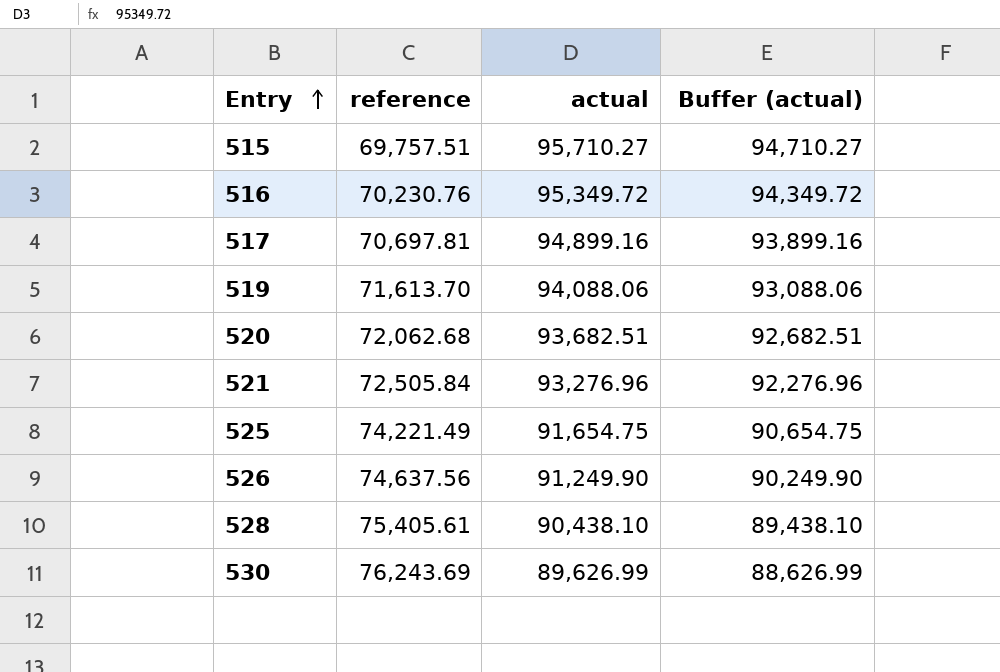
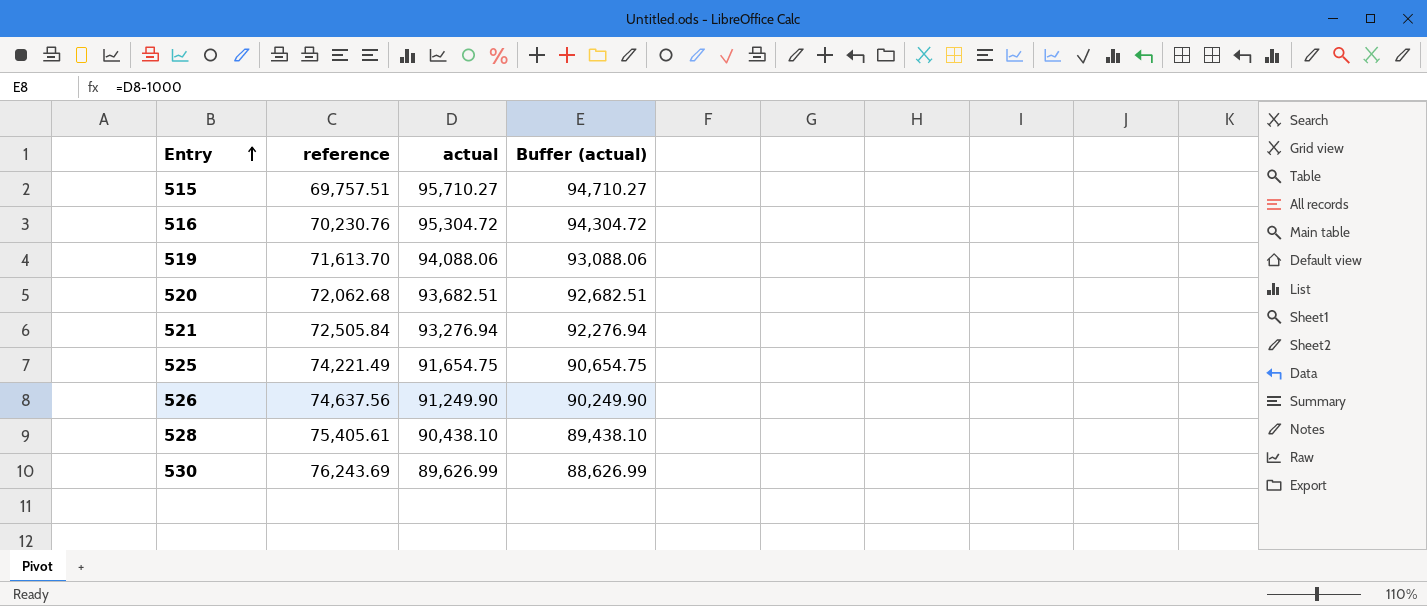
row 517: 70,697.81 | 94,899.16 | 93,899.16 -> none
516 | actual: 95,349.72 -> 95,304.72
516 | Buffer (actual): 94,349.72 -> 94,304.72
521 | actual: 93,276.96 -> 93,276.94
521 | Buffer (actual): 92,276.96 -> 92,276.94

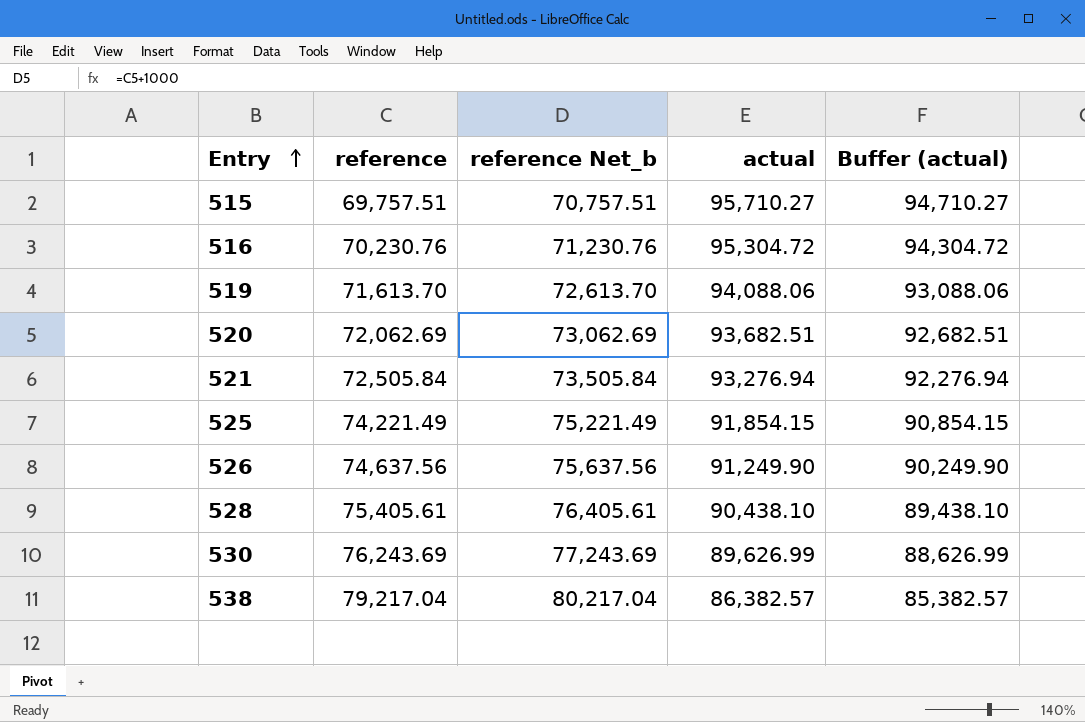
column reference Net_b | formula: none -> [reference] + 1000
520 | reference: 72,062.68 -> 72,062.69
525 | actual: 91,654.75 -> 91,854.15
525 | Buffer (actual): 90,654.75 -> 90,854.15
row 538: none -> 79,217.04 | 80,217.04 | 86,382.57 | 85,382.57

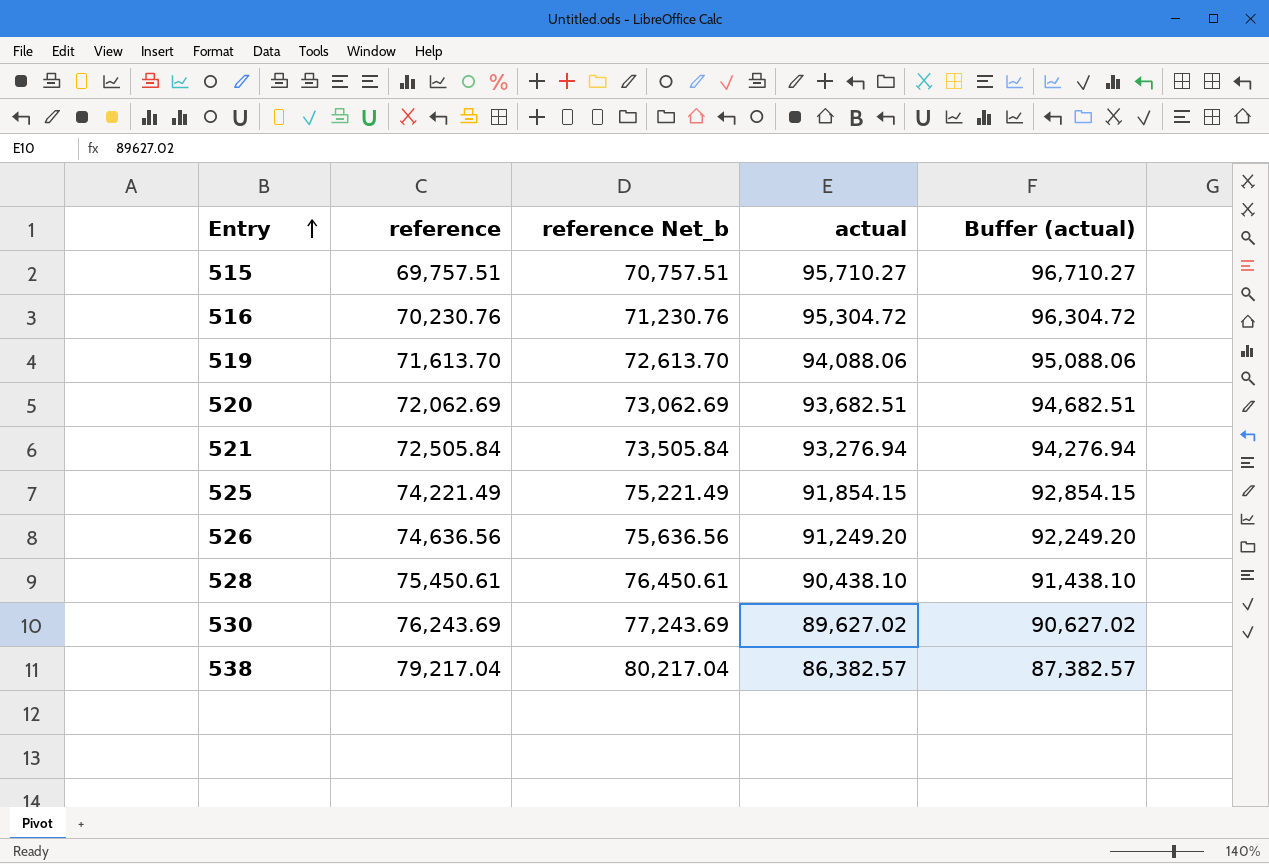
column Buffer (actual) | formula: [actual] - 1000 -> [actual] + 1000
526 | reference: 74,637.56 -> 74,636.56
526 | reference Net_b: 75,637.56 -> 75,636.56
526 | actual: 91,249.90 -> 91,249.20
528 | reference: 75,405.61 -> 75,450.61
528 | reference Net_b: 76,405.61 -> 76,450.61
530 | actual: 89,626.99 -> 89,627.02

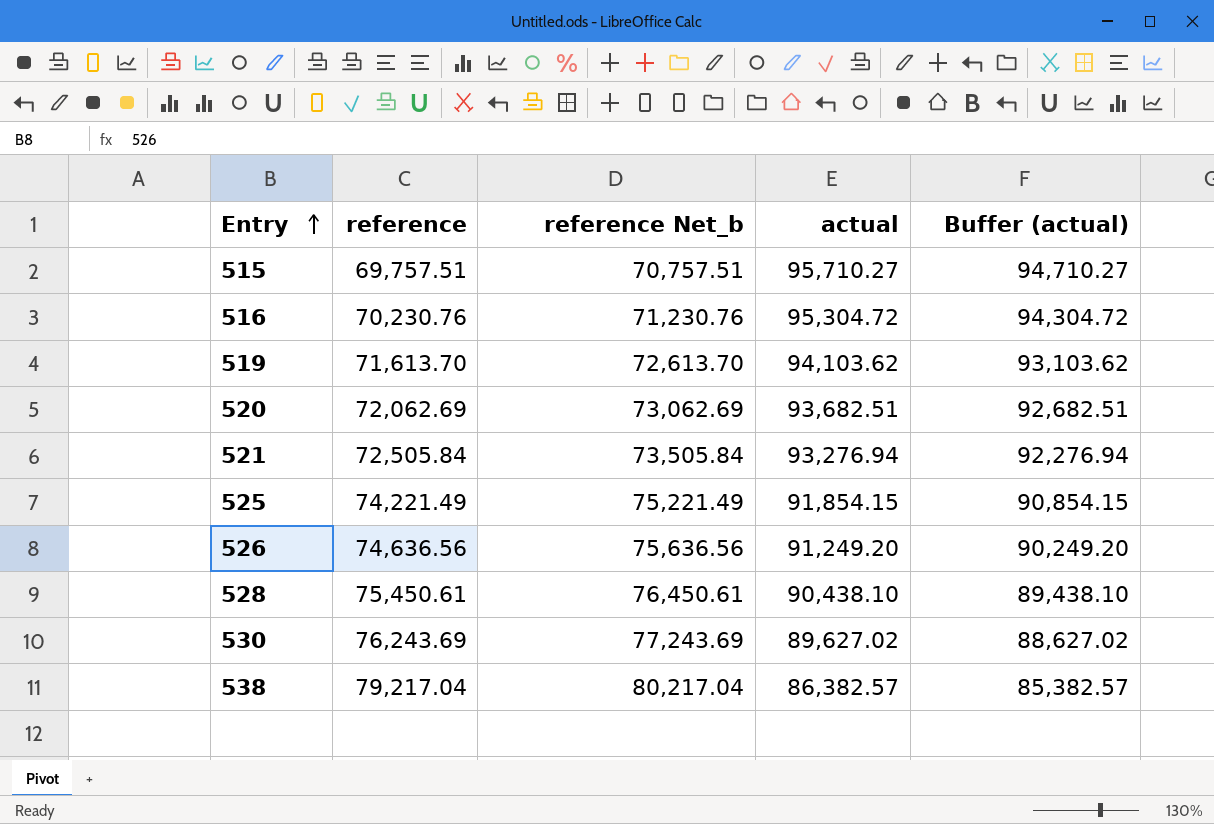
column Buffer (actual) | formula: [actual] + 1000 -> [actual] - 1000
519 | actual: 94,088.06 -> 94,103.62

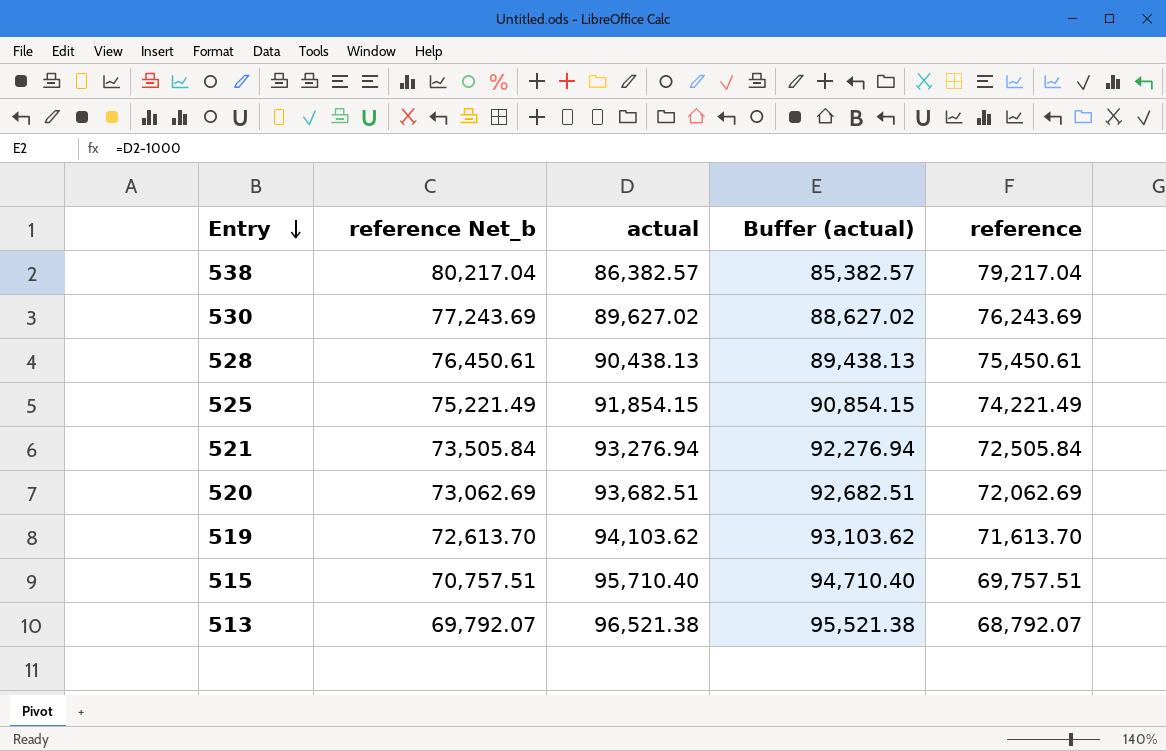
row order: Entry ascending -> Entry descending
column reference | position: 2 -> 5
row 516: 70,230.76 | 71,230.76 | 95,304.72 | 94,304.72 -> none
row 526: 74,636.56 | 75,636.56 | 91,249.20 | 90,249.20 -> none
528 | actual: 90,438.10 -> 90,438.13
528 | Buffer (actual): 89,438.10 -> 89,438.13
515 | actual: 95,710.27 -> 95,710.40
515 | Buffer (actual): 94,710.27 -> 94,710.40
row 513: none -> 69,792.07 | 96,521.38 | 95,521.38 | 68,792.07

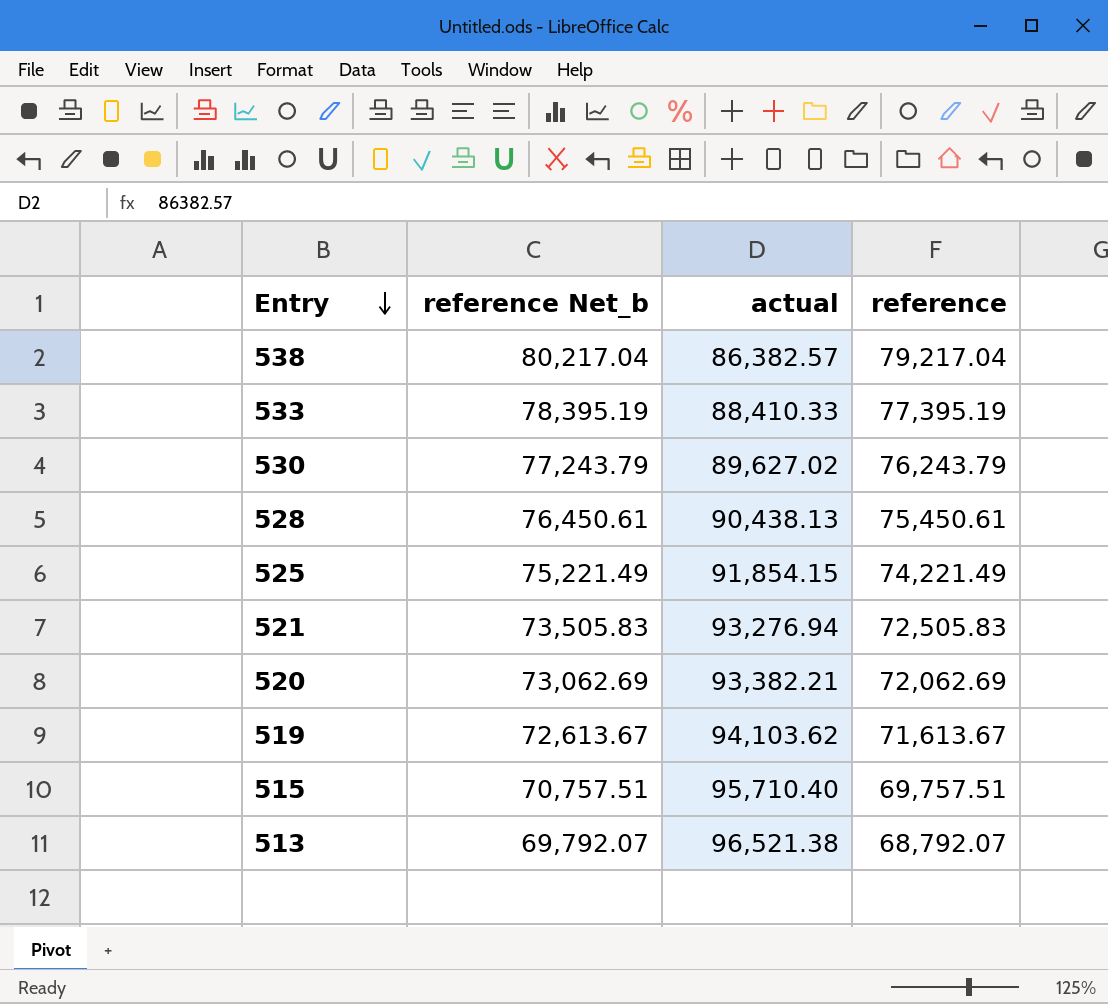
column Buffer (actual) | formula: [actual] - 1000 -> none
row 533: none -> 78,395.19 | 88,410.33 | 77,395.19
530 | reference Net_b: 77,243.69 -> 77,243.79
530 | reference: 76,243.69 -> 76,243.79
521 | reference Net_b: 73,505.84 -> 73,505.83
521 | reference: 72,505.84 -> 72,505.83
520 | actual: 93,682.51 -> 93,382.21
519 | reference Net_b: 72,613.70 -> 72,613.67
519 | reference: 71,613.70 -> 71,613.67

